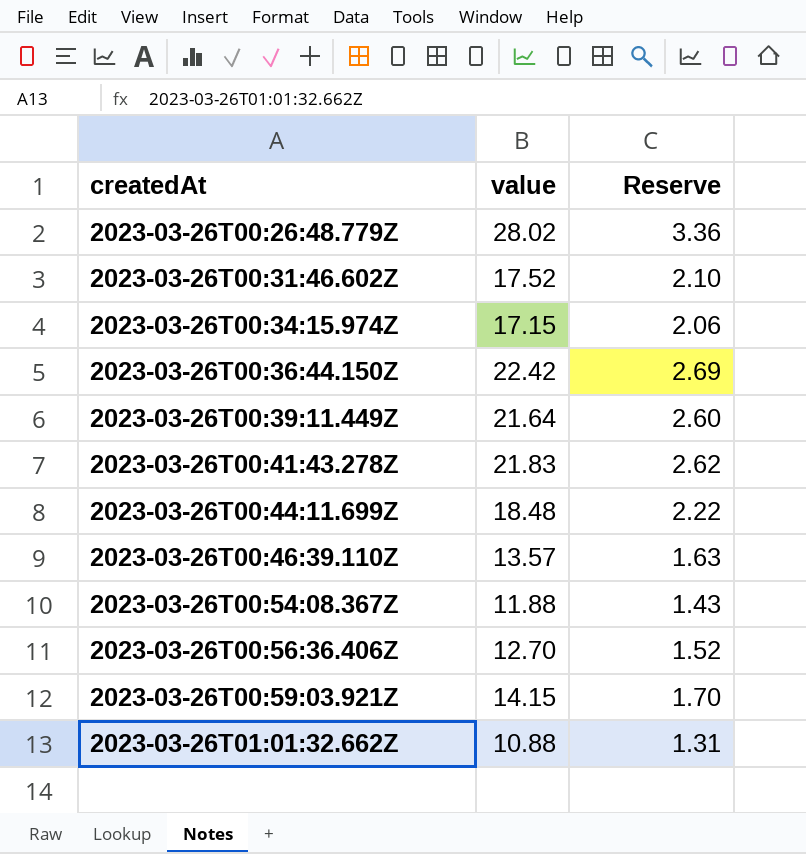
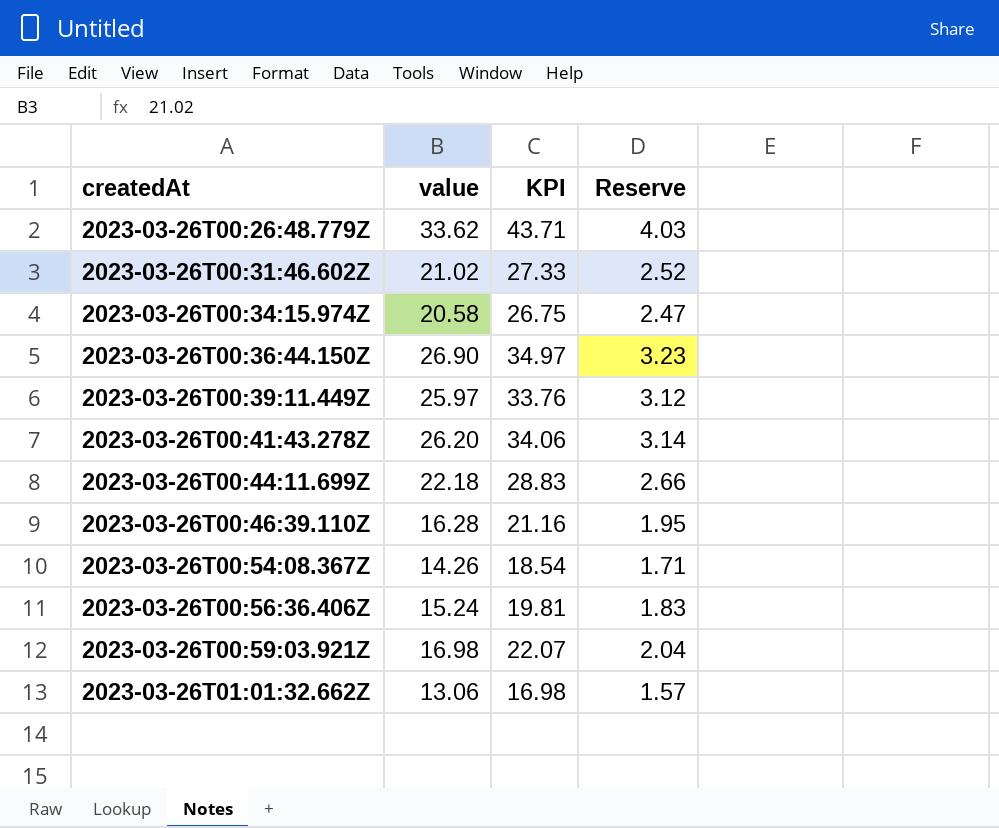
column KPI | formula: none -> [value] * 1.3
2023-03-26T00:26:48.779Z | value: 28.02 -> 33.62
2023-03-26T00:26:48.779Z | Reserve: 3.36 -> 4.03
2023-03-26T00:31:46.602Z | value: 17.52 -> 21.02
2023-03-26T00:31:46.602Z | Reserve: 2.10 -> 2.52
2023-03-26T00:34:15.974Z | value: 17.15 -> 20.58
2023-03-26T00:34:15.974Z | Reserve: 2.06 -> 2.47
2023-03-26T00:36:44.150Z | value: 22.42 -> 26.90
2023-03-26T00:36:44.150Z | Reserve: 2.69 -> 3.23
2023-03-26T00:39:11.449Z | value: 21.64 -> 25.97
2023-03-26T00:39:11.449Z | Reserve: 2.60 -> 3.12
2023-03-26T00:41:43.278Z | value: 21.83 -> 26.20
2023-03-26T00:41:43.278Z | Reserve: 2.62 -> 3.14
2023-03-26T00:44:11.699Z | value: 18.48 -> 22.18
2023-03-26T00:44:11.699Z | Reserve: 2.22 -> 2.66
2023-03-26T00:46:39.110Z | value: 13.57 -> 16.28
2023-03-26T00:46:39.110Z | Reserve: 1.63 -> 1.95
2023-03-26T00:54:08.367Z | value: 11.88 -> 14.26
2023-03-26T00:54:08.367Z | Reserve: 1.43 -> 1.71
2023-03-26T00:56:36.406Z | value: 12.70 -> 15.24
2023-03-26T00:56:36.406Z | Reserve: 1.52 -> 1.83
2023-03-26T00:59:03.921Z | value: 14.15 -> 16.98
2023-03-26T00:59:03.921Z | Reserve: 1.70 -> 2.04
2023-03-26T01:01:32.662Z | value: 10.88 -> 13.06
2023-03-26T01:01:32.662Z | Reserve: 1.31 -> 1.57

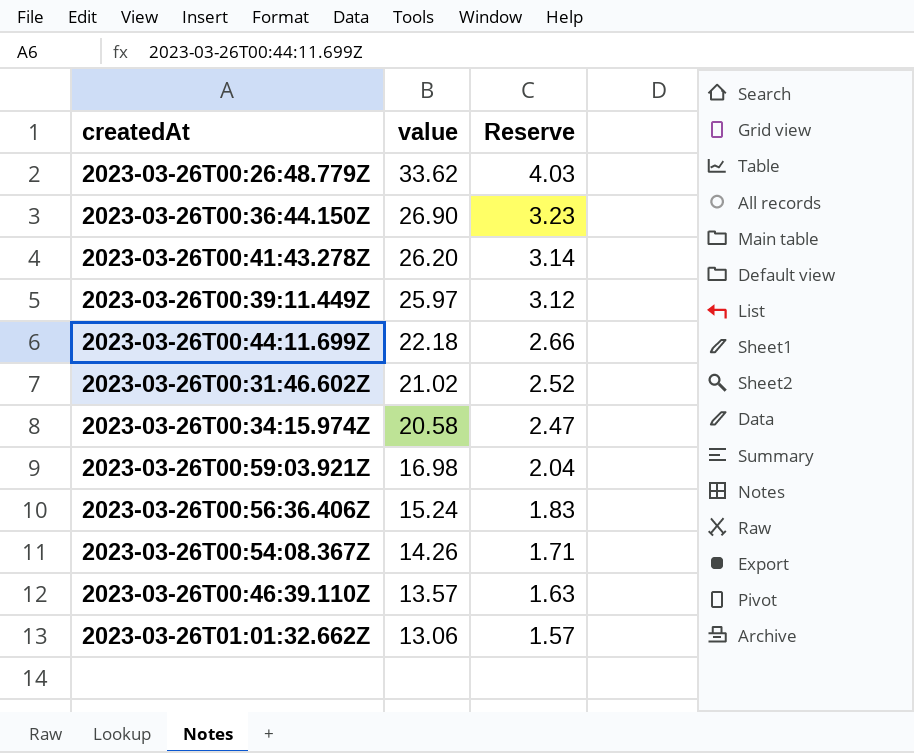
row order: createdAt ascending -> value descending
column KPI | formula: [value] * 1.3 -> none
2023-03-26T00:46:39.110Z | value: 16.28 -> 13.57
2023-03-26T00:46:39.110Z | Reserve: 1.95 -> 1.63

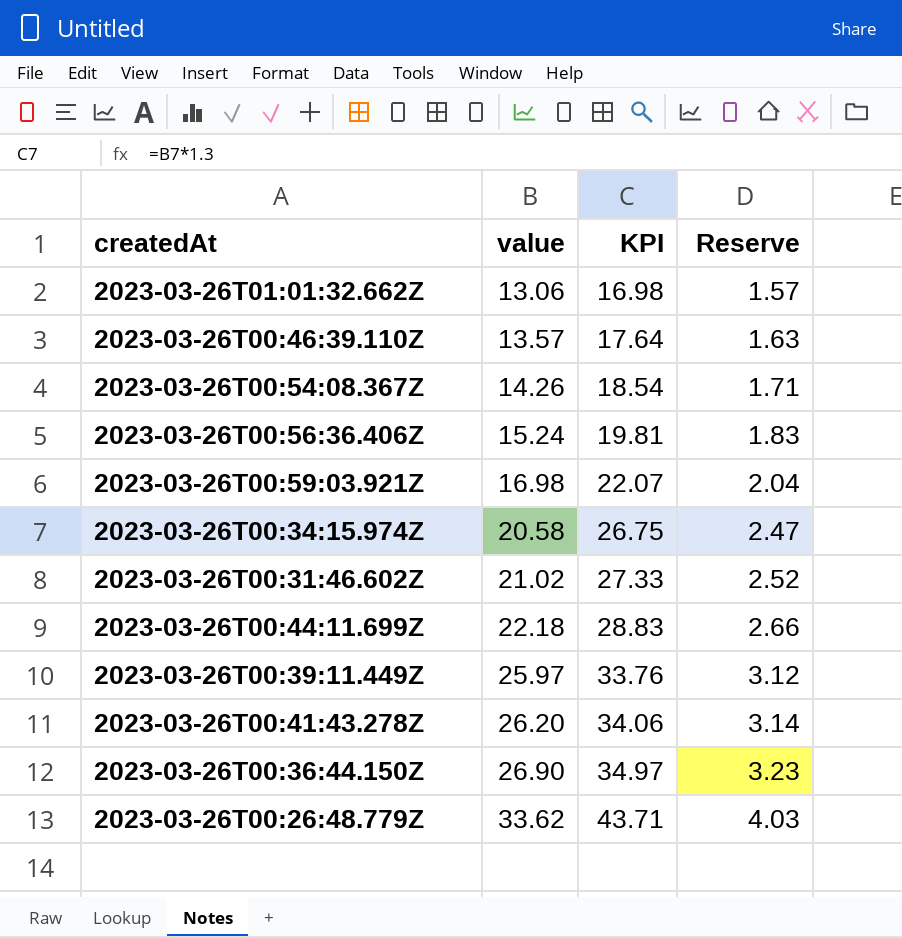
row order: value descending -> value ascending
column KPI | formula: none -> [value] * 1.3

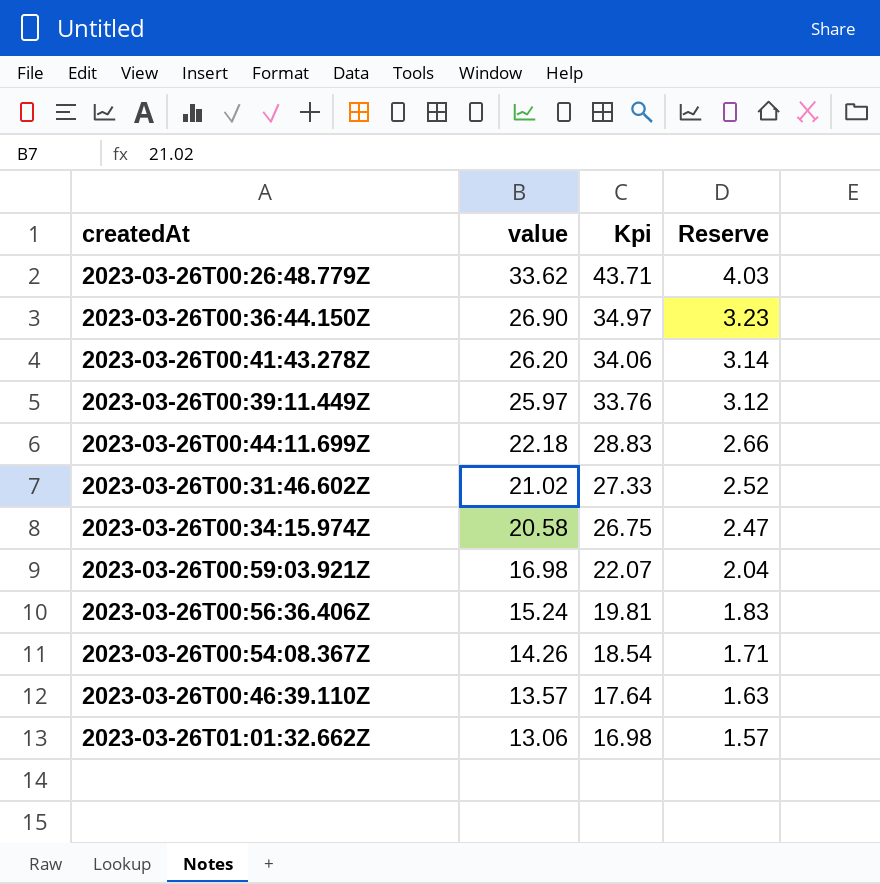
row order: value ascending -> value descending
column name: KPI -> Kpi

